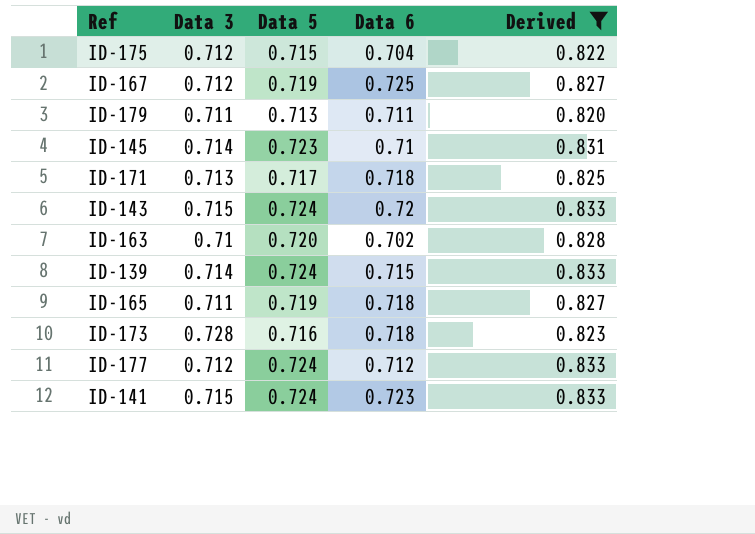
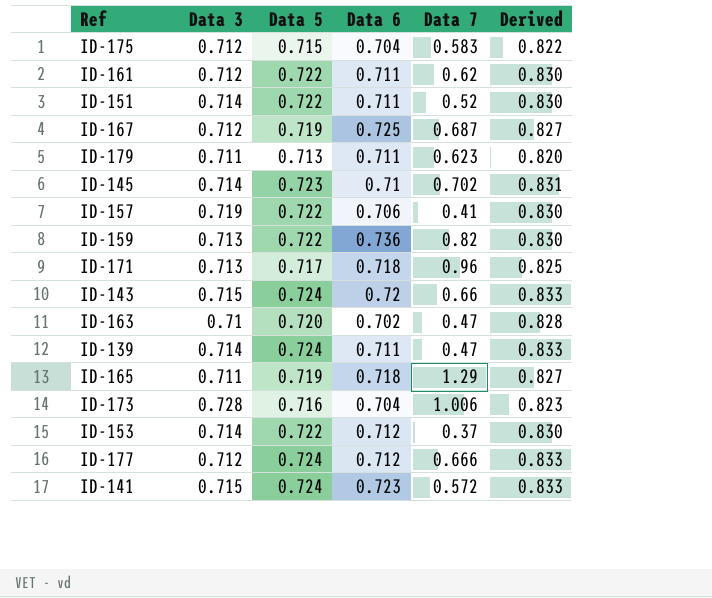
filter: Derived != 0.830 -> none
column Data 7 | position: none -> 5
ID-139 | Data 6: 0.715 -> 0.711
ID-173 | Data 6: 0.718 -> 0.704

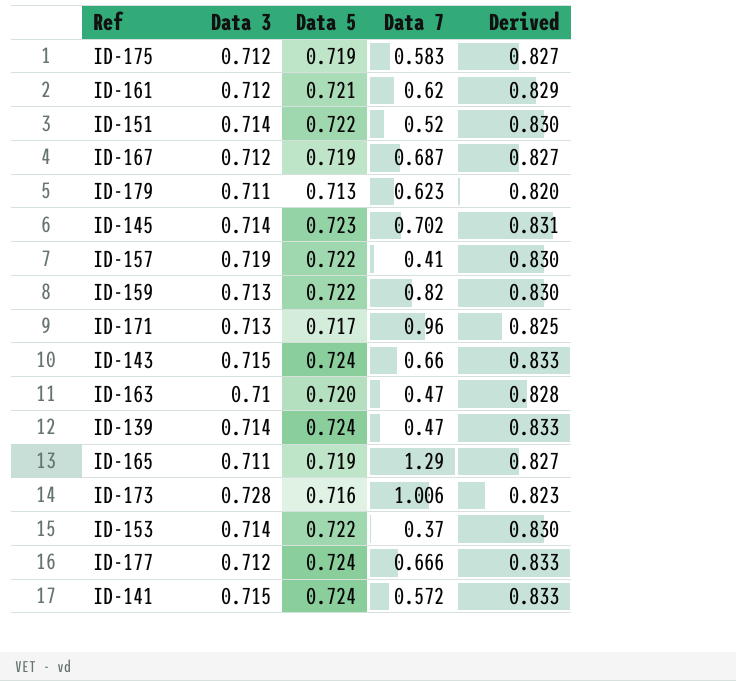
column Data 6 | position: 4 -> none
ID-175 | Data 5: 0.715 -> 0.719
ID-175 | Derived: 0.822 -> 0.827
ID-161 | Data 5: 0.722 -> 0.721
ID-161 | Derived: 0.830 -> 0.829

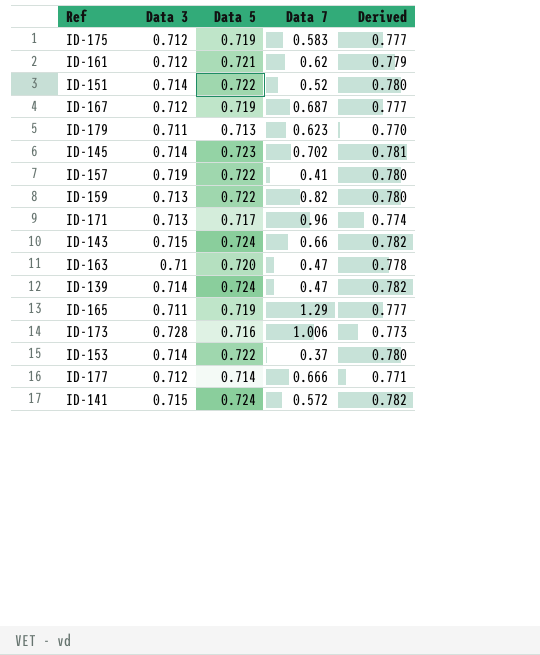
column Derived | formula: [Data 5] * 1.15 -> [Data 5] * 1.08
ID-177 | Data 5: 0.724 -> 0.714

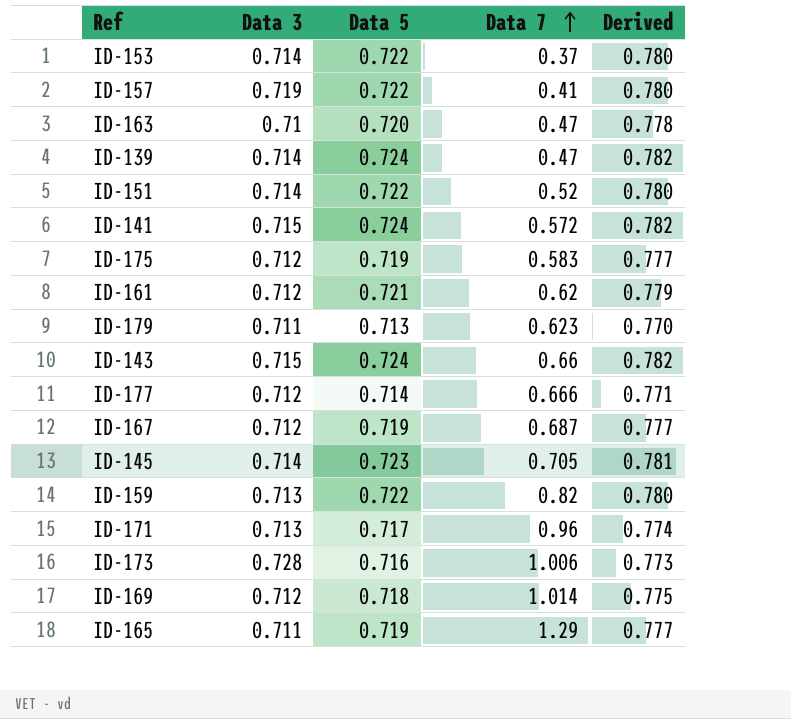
row order: none -> Data 7 ascending
ID-145 | Data 7: 0.702 -> 0.705
row ID-169: none -> 0.712 | 0.718 | 1.014 | 0.775

